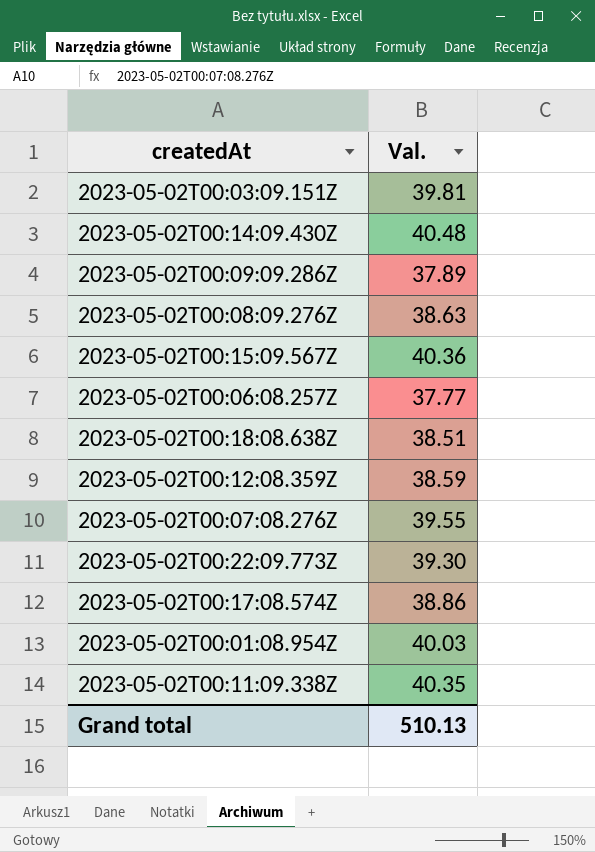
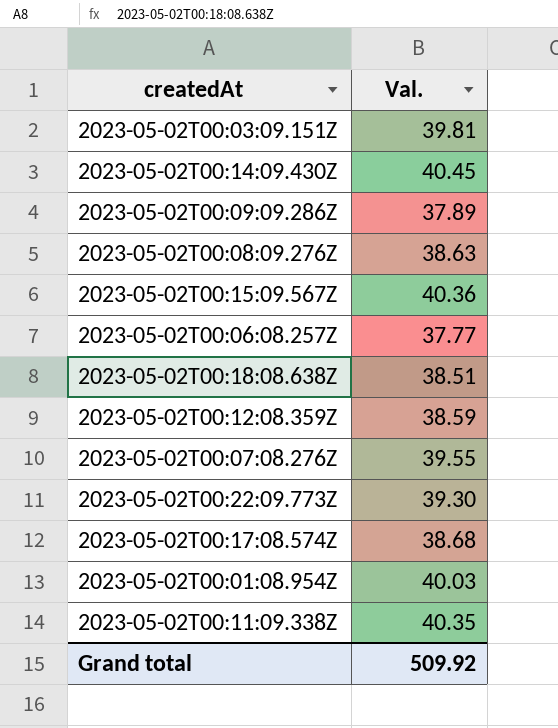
2023-05-02T00:14:09.430Z | Val.: 40.48 -> 40.45
2023-05-02T00:17:08.574Z | Val.: 38.86 -> 38.68
Grand total | Val.: 510.13 -> 509.92

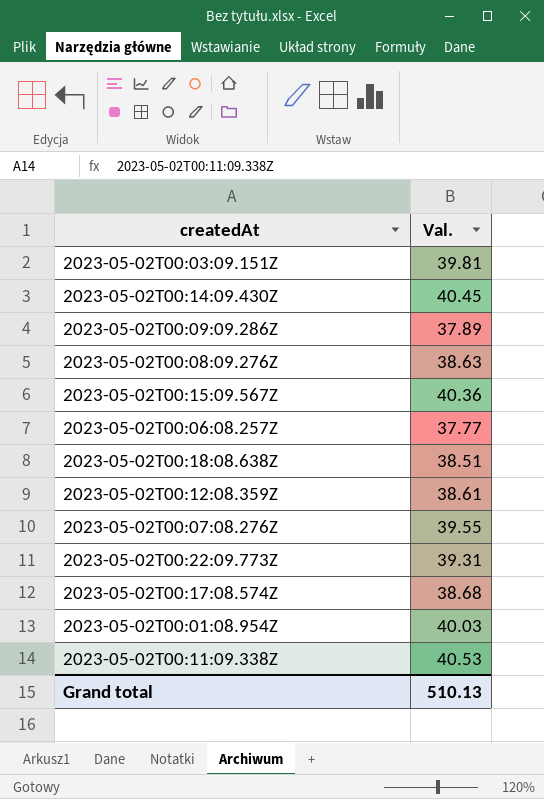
2023-05-02T00:12:08.359Z | Val.: 38.59 -> 38.61
2023-05-02T00:22:09.773Z | Val.: 39.30 -> 39.31
2023-05-02T00:11:09.338Z | Val.: 40.35 -> 40.53
Grand total | Val.: 509.92 -> 510.13

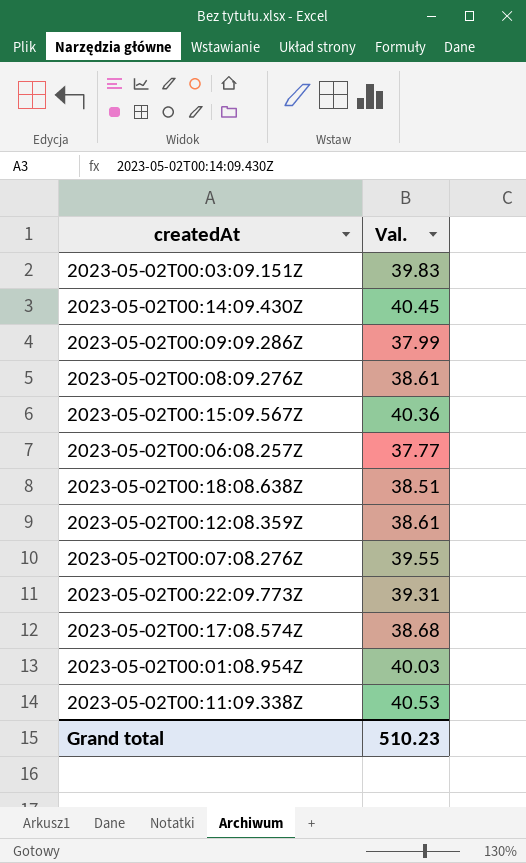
2023-05-02T00:03:09.151Z | Val.: 39.81 -> 39.83
2023-05-02T00:09:09.286Z | Val.: 37.89 -> 37.99
2023-05-02T00:08:09.276Z | Val.: 38.63 -> 38.61
Grand total | Val.: 510.13 -> 510.23

